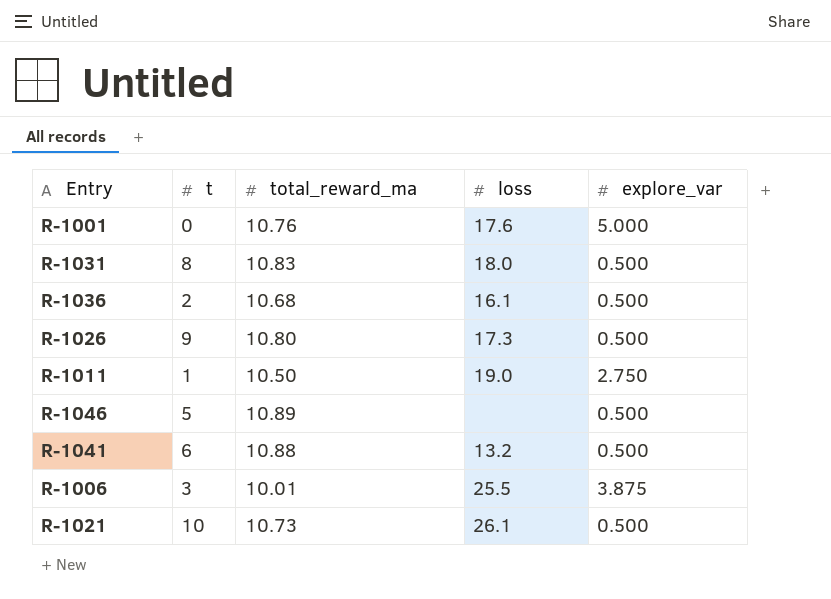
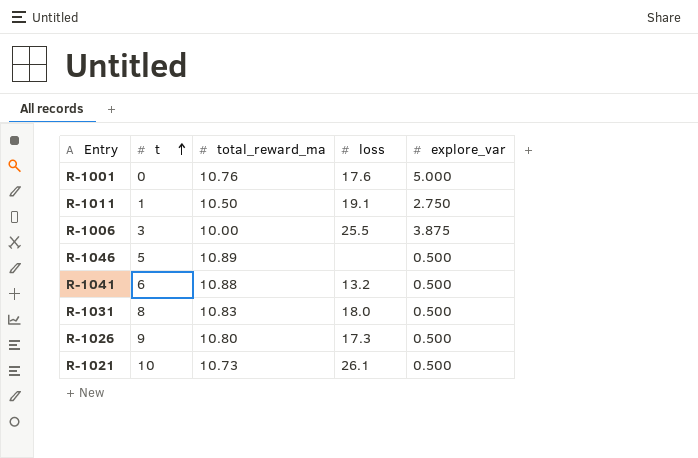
row order: none -> t ascending
row R-1036: 2 | 10.68 | 16.1 | 0.500 -> none
R-1011 | loss: 19.0 -> 19.1
R-1006 | total_reward_ma: 10.01 -> 10.00

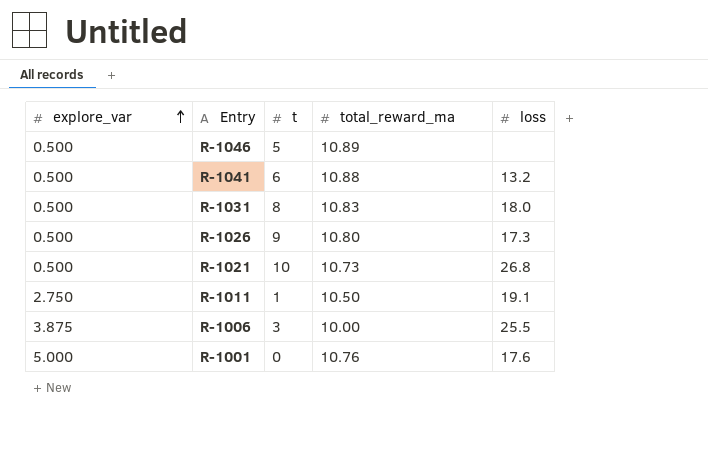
row order: t ascending -> explore_var ascending
column explore_var | position: 5 -> 1
R-1021 | loss: 26.1 -> 26.8

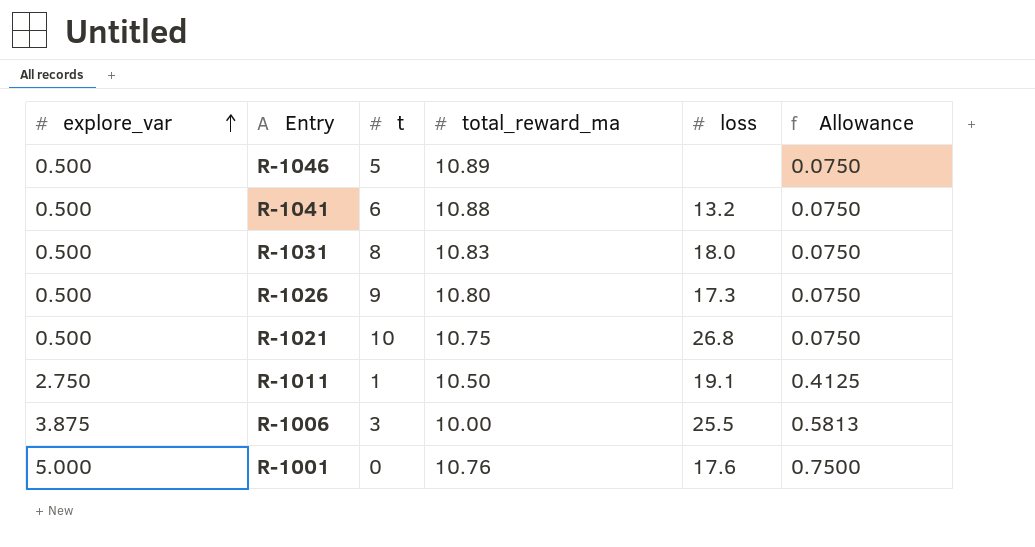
column Allowance | formula: none -> [explore_var] * 0.15
R-1021 | total_reward_ma: 10.73 -> 10.75

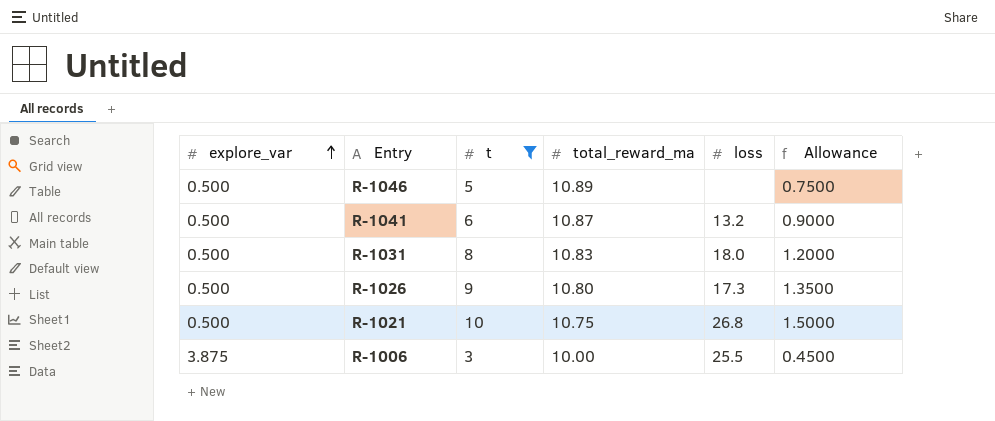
filter: none -> t >= 3
column Allowance | formula: [explore_var] * 0.15 -> [t] * 0.15
R-1041 | total_reward_ma: 10.88 -> 10.87

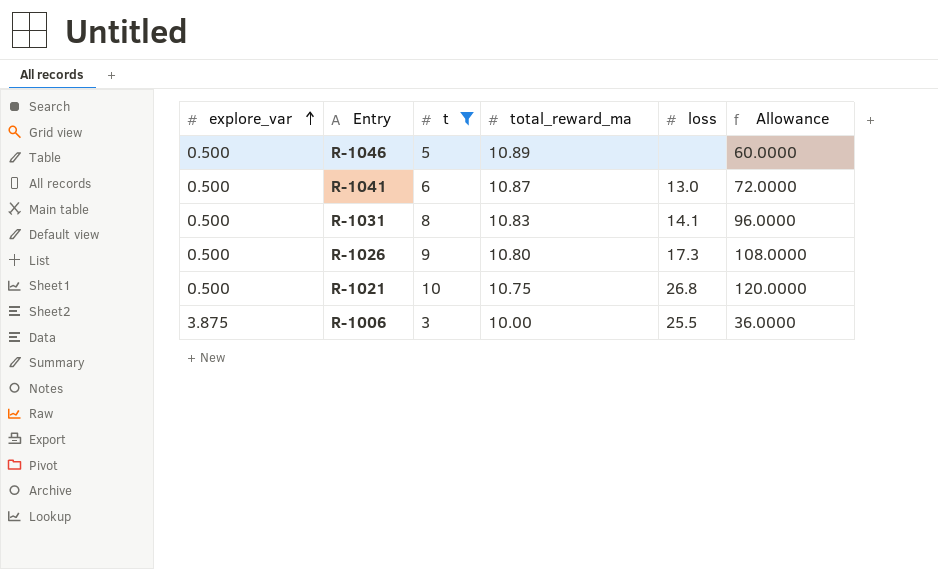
column Allowance | formula: [t] * 0.15 -> [t] * 12
R-1041 | loss: 13.2 -> 13.0
R-1031 | loss: 18.0 -> 14.1

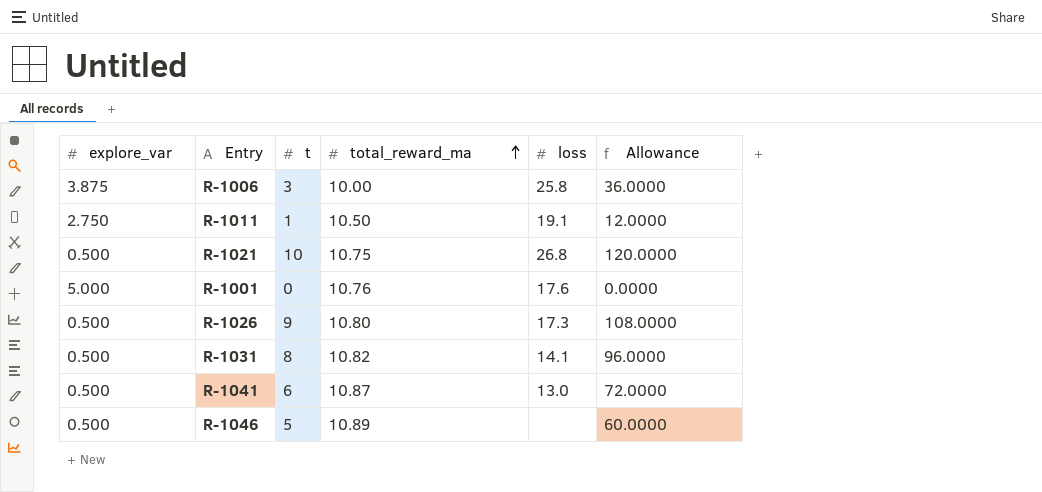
filter: t >= 3 -> none
row order: explore_var ascending -> total_reward_ma ascending
R-1006 | loss: 25.5 -> 25.8
R-1031 | total_reward_ma: 10.83 -> 10.82

